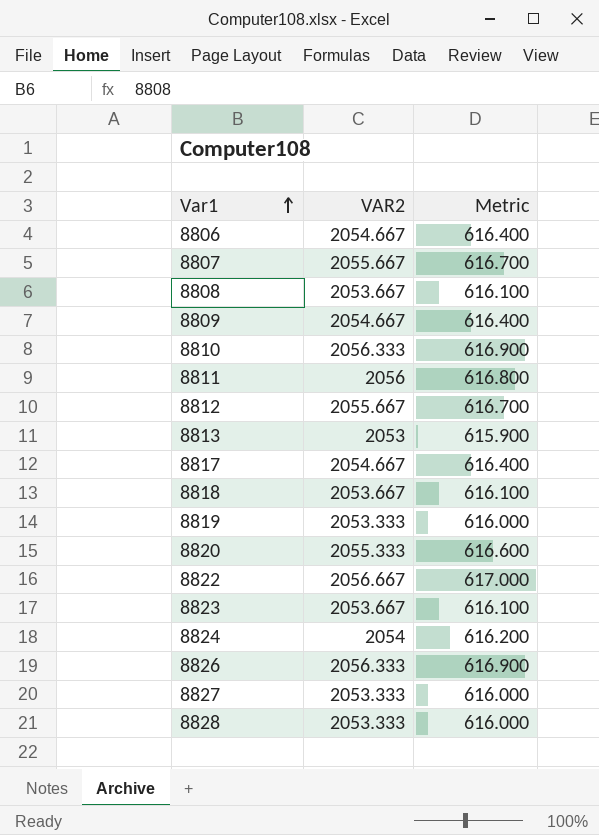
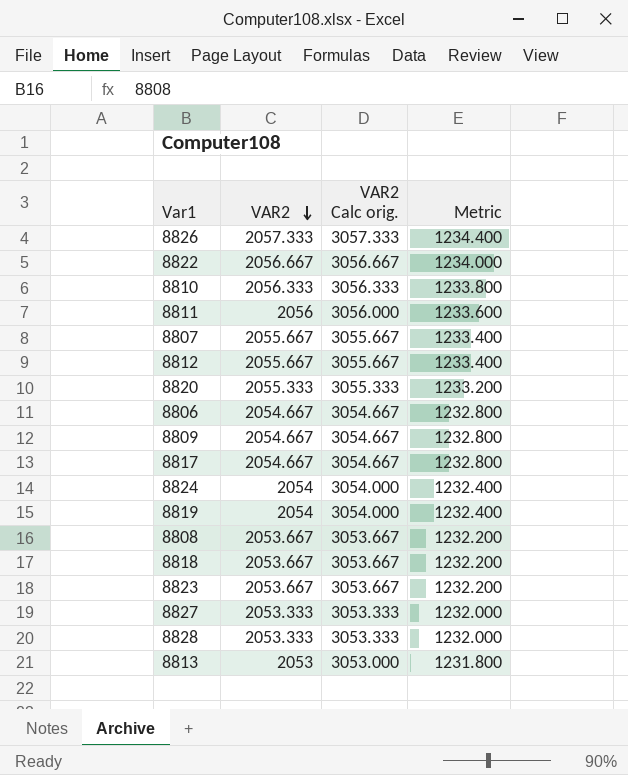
row order: Var1 ascending -> VAR2 descending
column VAR2 Calc orig. | formula: none -> [VAR2] + 1000
column Metric | formula: [VAR2] * 0.3 -> [VAR2] * 0.6
8826 | VAR2: 2056.333 -> 2057.333
8819 | VAR2: 2053.333 -> 2054

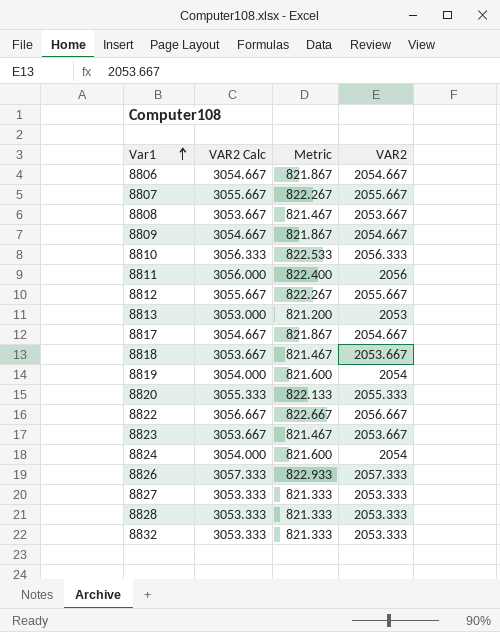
row order: VAR2 descending -> Var1 ascending
column name: VAR2 Calc orig. -> VAR2 Calc
column Metric | formula: [VAR2] * 0.6 -> [VAR2] * 0.4
column VAR2 | position: 2 -> 4
row 8832: none -> 3053.333 | 821.333 | 2053.333

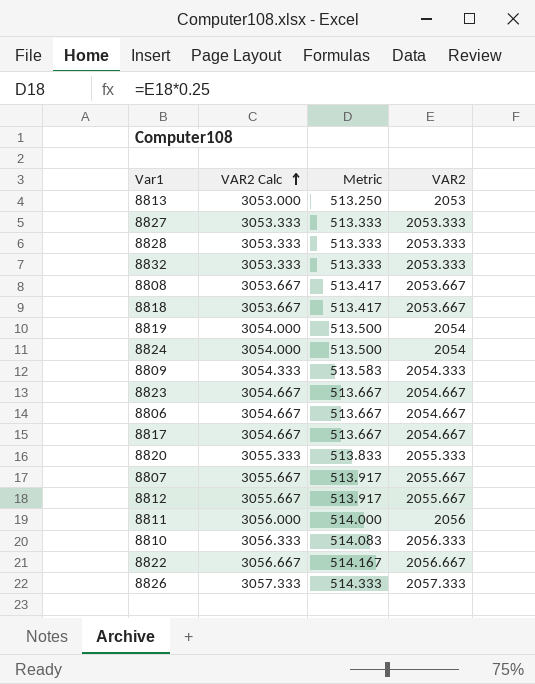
row order: Var1 ascending -> VAR2 Calc ascending
column Metric | formula: [VAR2] * 0.4 -> [VAR2] * 0.25
8809 | VAR2 Calc: 3054.667 -> 3054.333
8809 | VAR2: 2054.667 -> 2054.333
8823 | VAR2 Calc: 3053.667 -> 3054.667
8823 | VAR2: 2053.667 -> 2054.667

